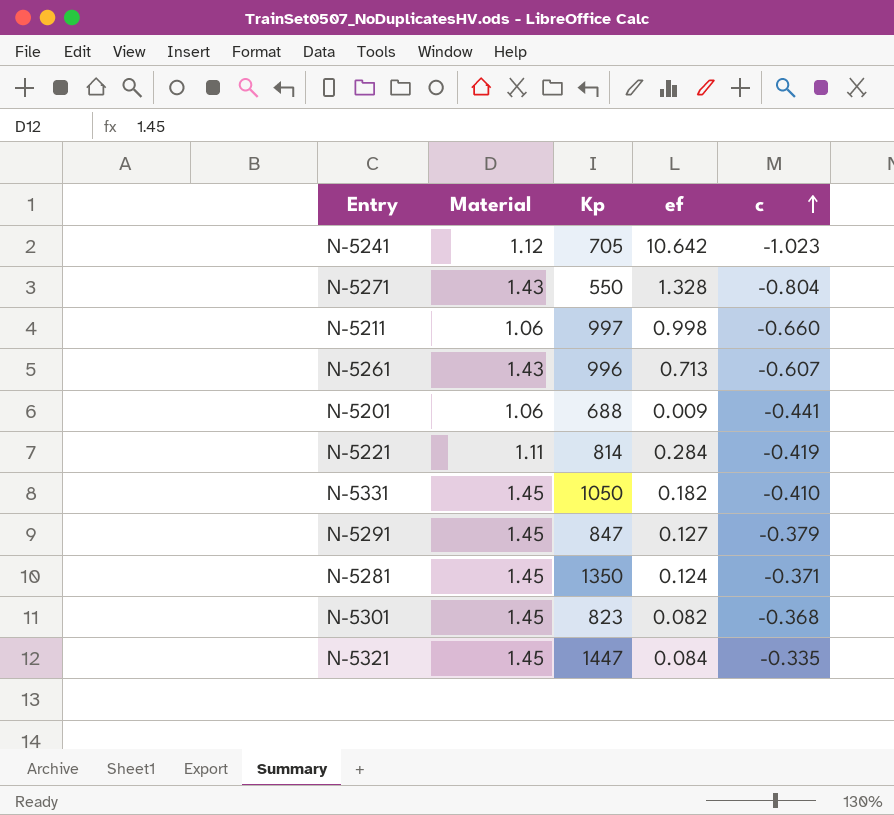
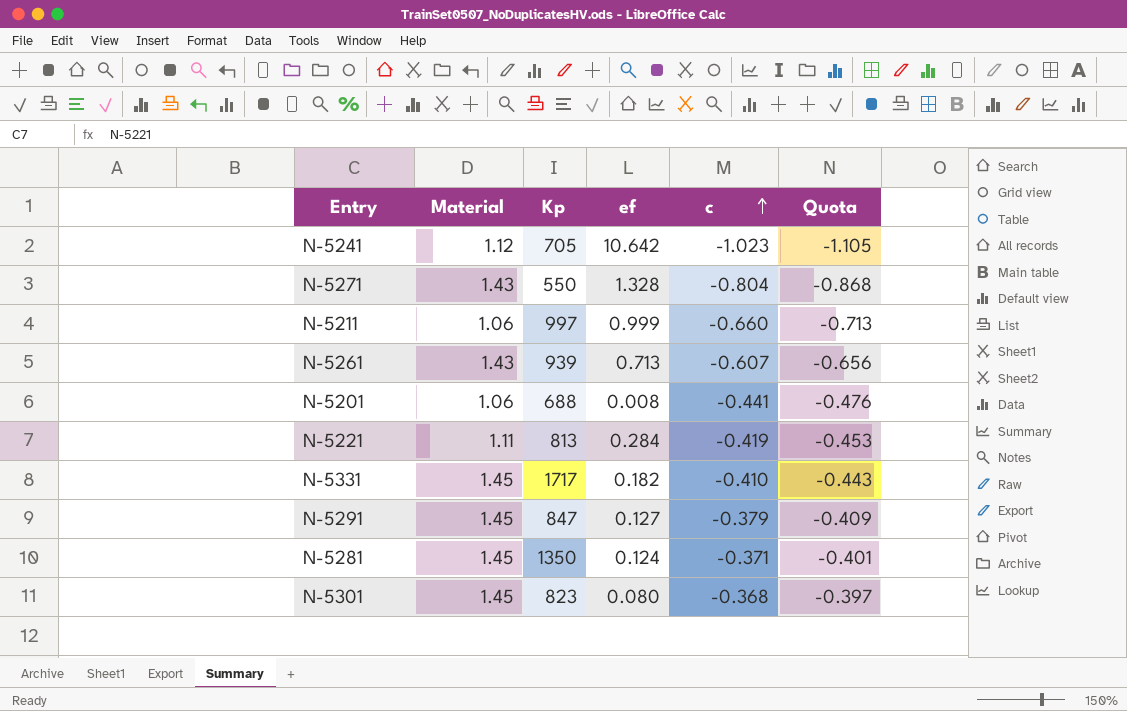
column Quota | formula: none -> [c] * 1.08
row N-5321: 1.45 | 1447 | 0.084 | -0.335 -> none
N-5211 | ef: 0.998 -> 0.999
N-5261 | Kp: 996 -> 939
N-5201 | ef: 0.009 -> 0.008
N-5221 | Kp: 814 -> 813
N-5331 | Kp: 1050 -> 1717
N-5301 | ef: 0.082 -> 0.080

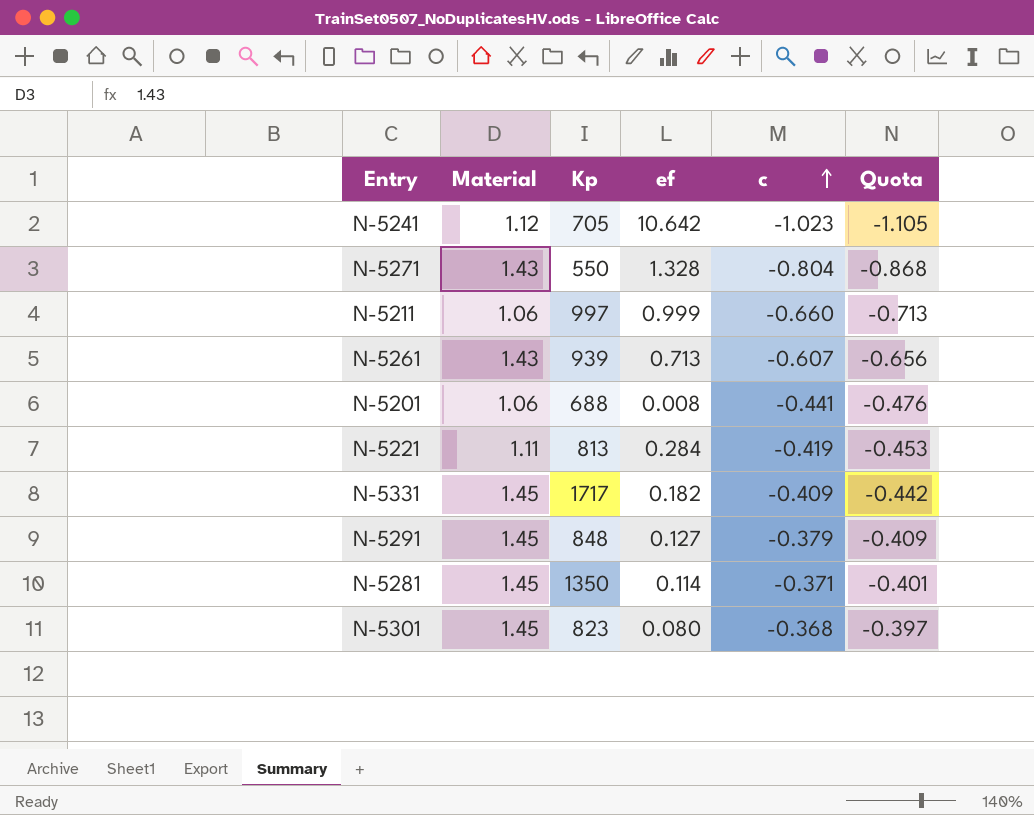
N-5331 | c: -0.410 -> -0.409
N-5331 | Quota: -0.443 -> -0.442
N-5291 | Kp: 847 -> 848
N-5281 | ef: 0.124 -> 0.114

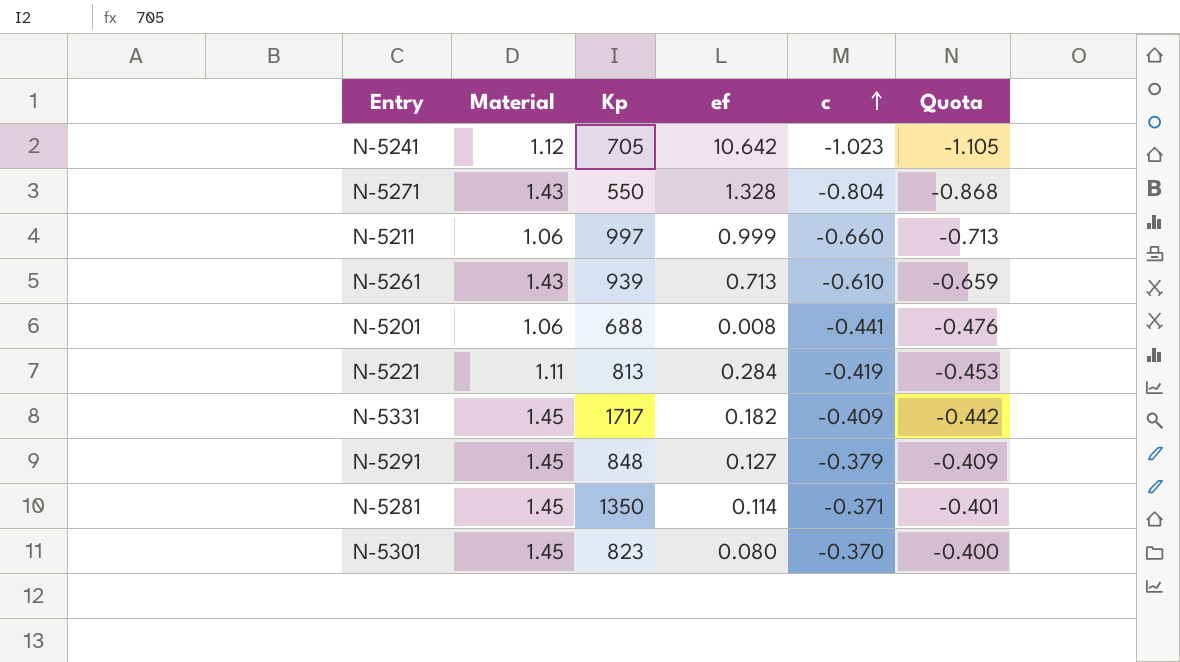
N-5261 | c: -0.607 -> -0.610
N-5261 | Quota: -0.656 -> -0.659
N-5301 | c: -0.368 -> -0.370
N-5301 | Quota: -0.397 -> -0.400

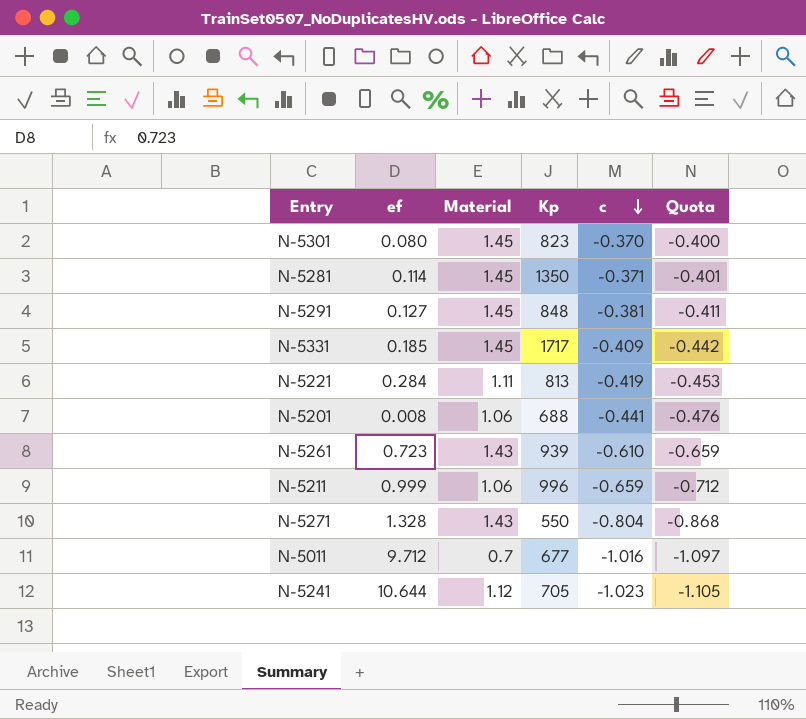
row order: c ascending -> c descending
column ef | position: 4 -> 2
N-5291 | c: -0.379 -> -0.381
N-5291 | Quota: -0.409 -> -0.411
N-5331 | ef: 0.182 -> 0.185
N-5261 | ef: 0.713 -> 0.723
N-5211 | Kp: 997 -> 996
N-5211 | c: -0.660 -> -0.659
N-5211 | Quota: -0.713 -> -0.712
row N-5011: none -> 9.712 | 0.7 | 677 | -1.016 | -1.097
N-5241 | ef: 10.642 -> 10.644

